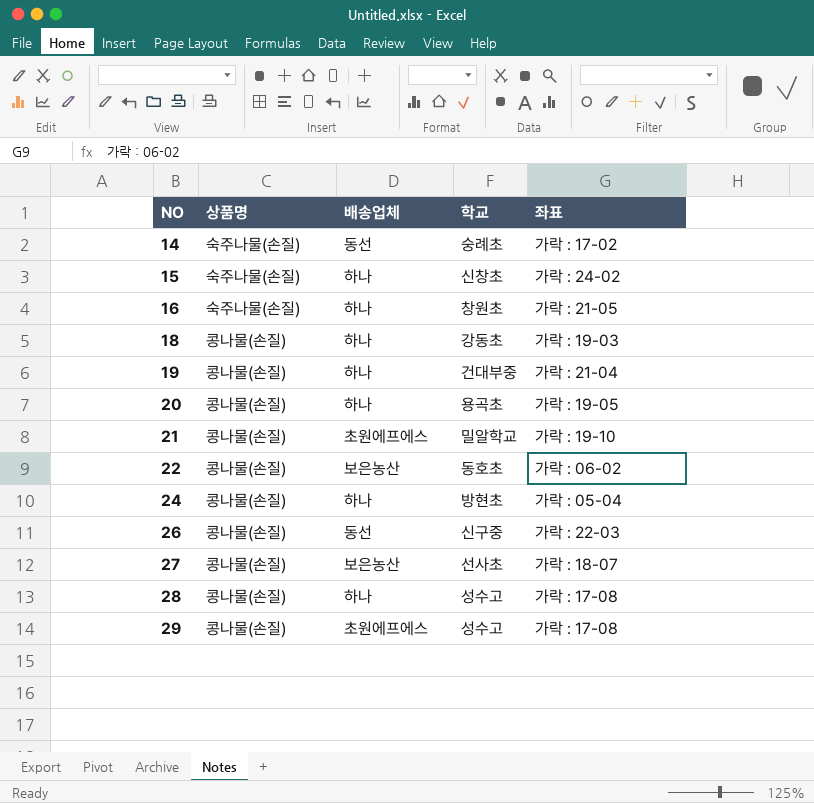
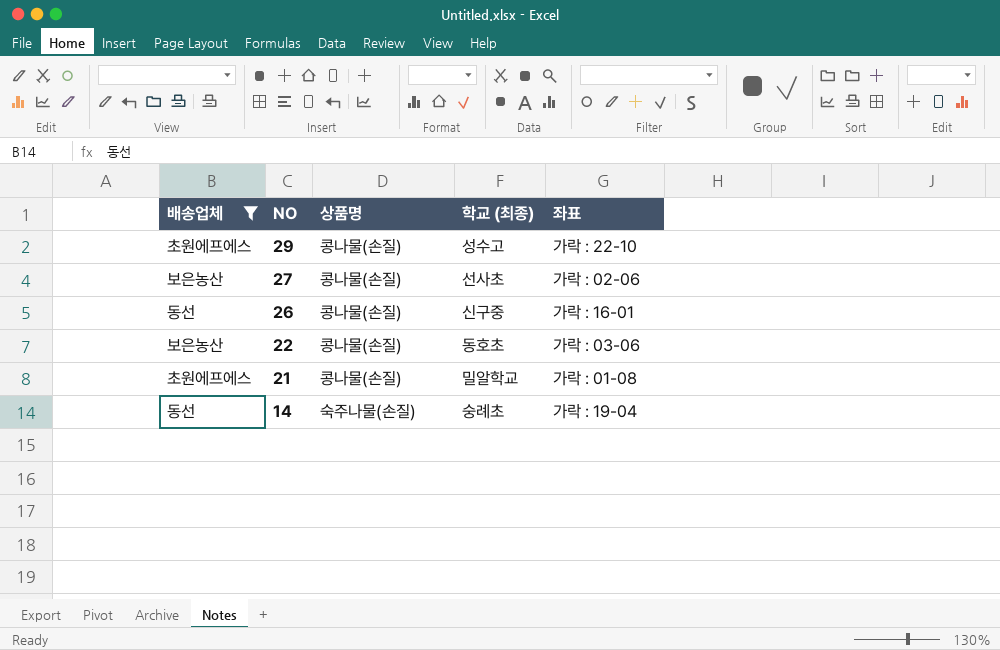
filter: none -> 배송업체 != 하나
row order: NO ascending -> NO descending
column 배송업체 | position: 3 -> 1
column name: 학교 -> 학교 (최종)
29 | 좌표: 가락 : 17-08 -> 가락 : 22-10
27 | 좌표: 가락 : 18-07 -> 가락 : 02-06
26 | 좌표: 가락 : 22-03 -> 가락 : 16-01
22 | 좌표: 가락 : 06-02 -> 가락 : 03-06
21 | 좌표: 가락 : 19-10 -> 가락 : 01-08
14 | 좌표: 가락 : 17-02 -> 가락 : 19-04

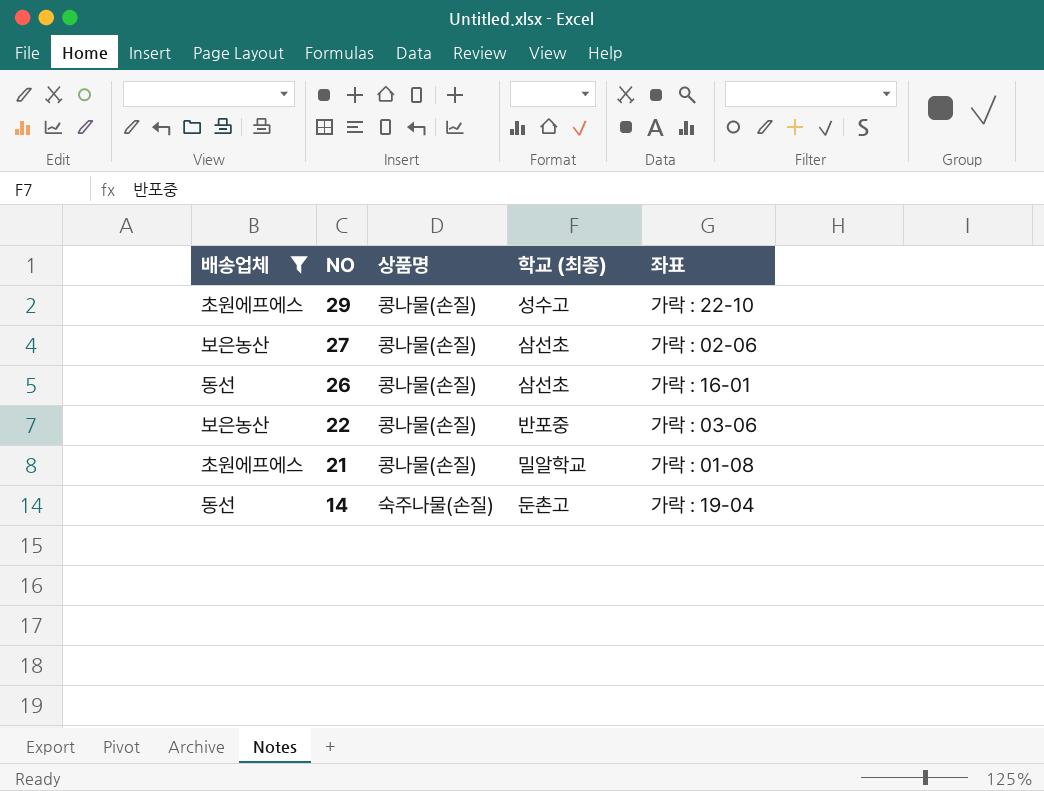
27 | 학교 (최종): 선사초 -> 삼선초
26 | 학교 (최종): 신구중 -> 삼선초
22 | 학교 (최종): 동호초 -> 반포중
14 | 학교 (최종): 숭례초 -> 둔촌고

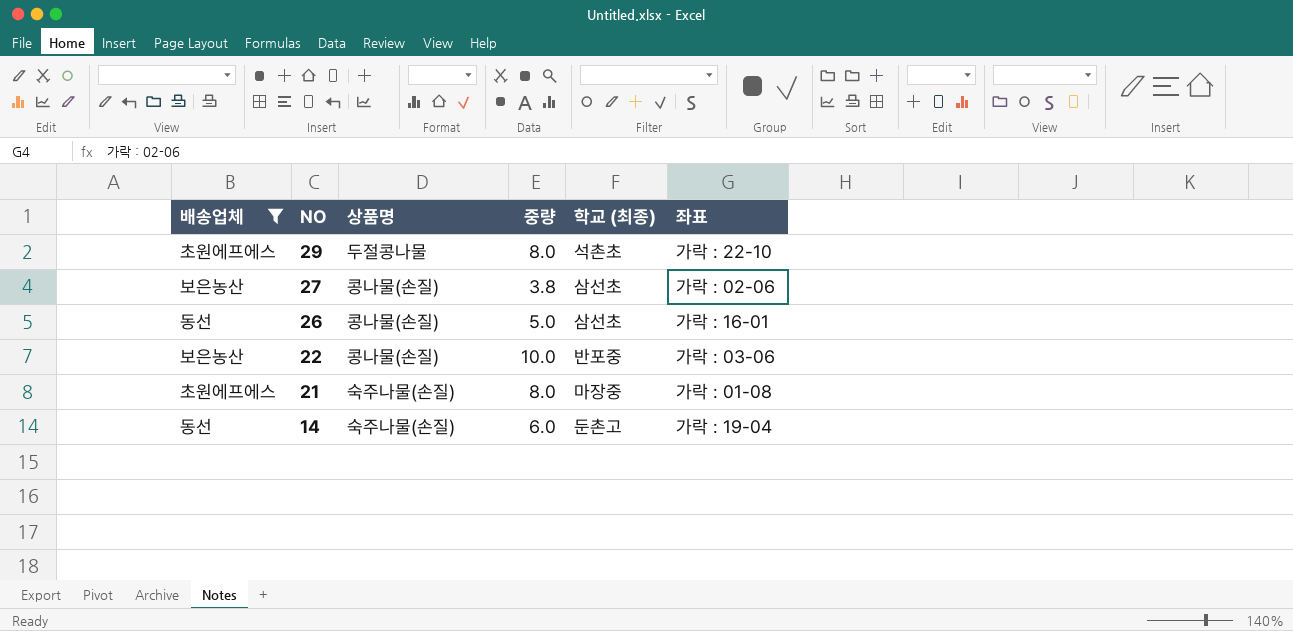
column 중량 | position: none -> 4
29 | 상품명: 콩나물(손질) -> 두절콩나물
29 | 학교 (최종): 성수고 -> 석촌초
21 | 상품명: 콩나물(손질) -> 숙주나물(손질)
21 | 학교 (최종): 밀알학교 -> 마장중

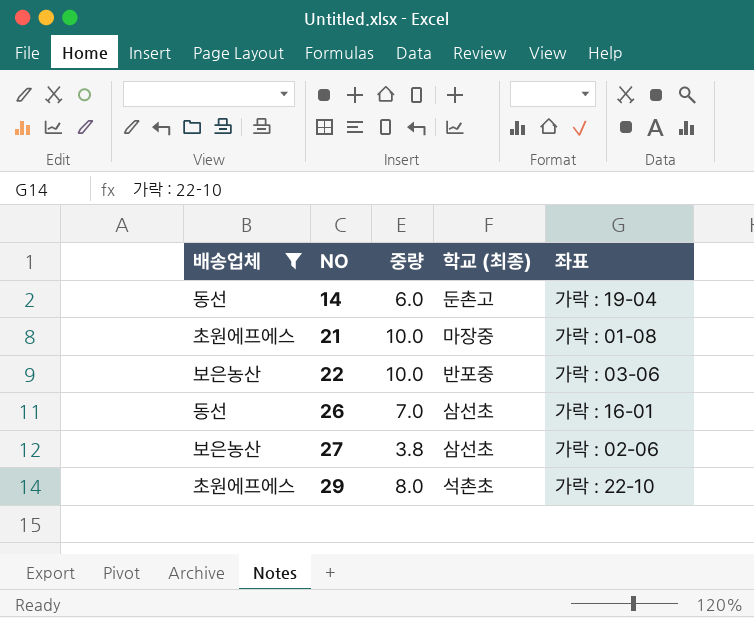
row order: NO descending -> NO ascending
column 상품명 | position: 3 -> none
21 | 중량: 8.0 -> 10.0
26 | 중량: 5.0 -> 7.0

